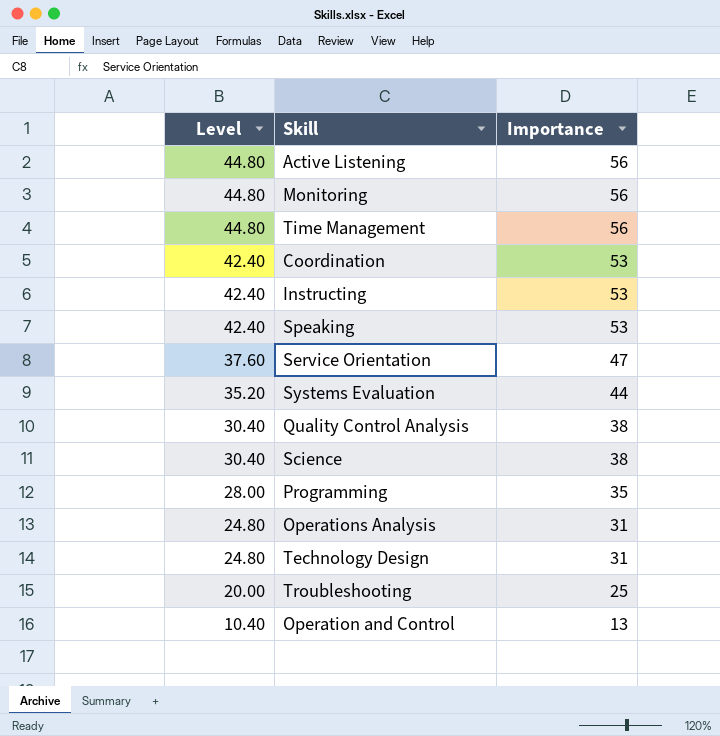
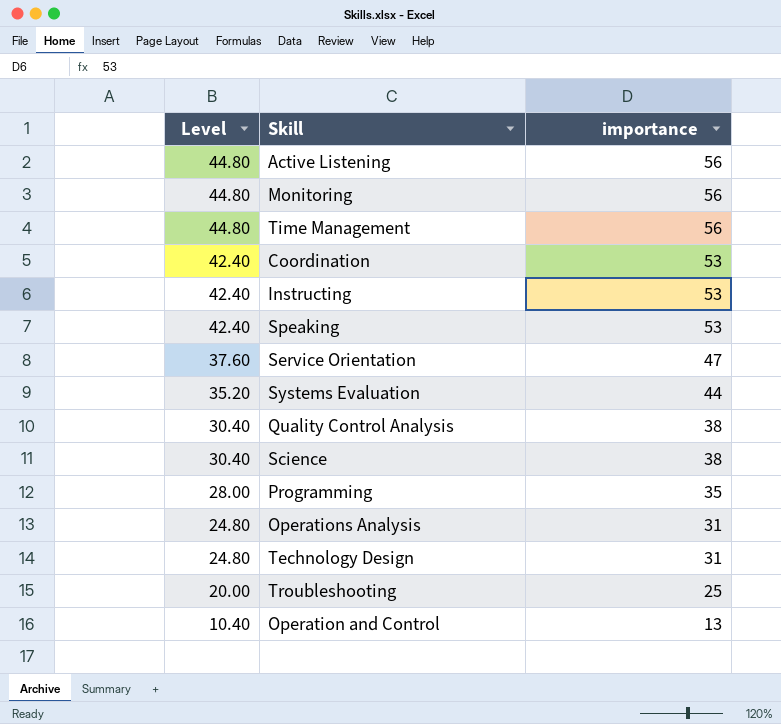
column name: Importance -> importance

